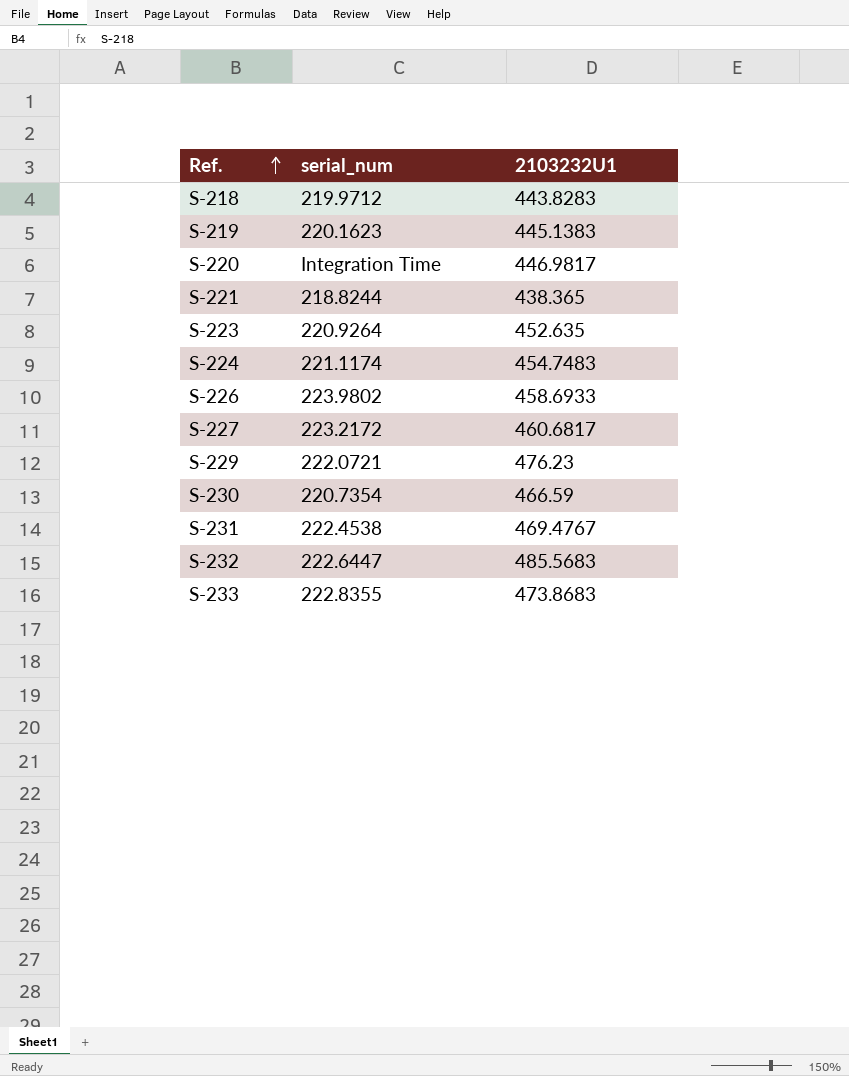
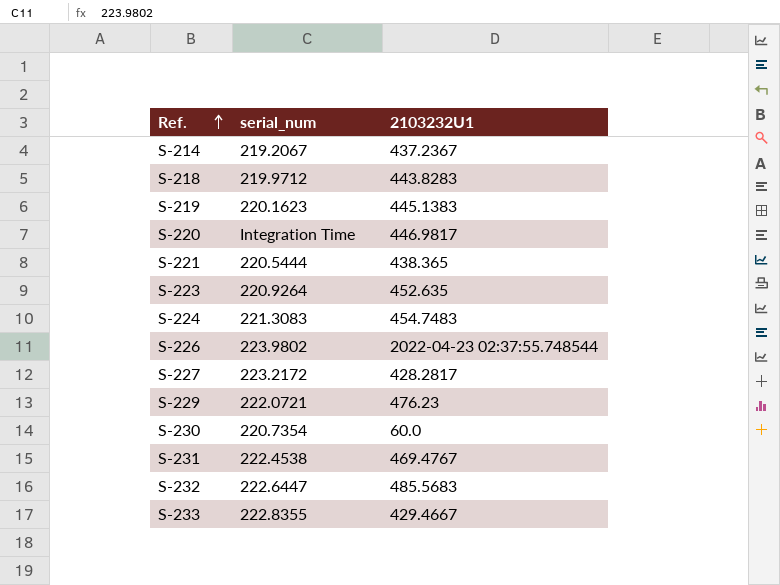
row S-214: none -> 219.2067 | 437.2367
S-221 | serial_num: 218.8244 -> 220.5444
S-224 | serial_num: 221.1174 -> 221.3083
S-226 | 2103232U1: 458.6933 -> 2022-04-23 02:37:55.748544
S-227 | 2103232U1: 460.6817 -> 428.2817
S-230 | 2103232U1: 466.59 -> 60.0
S-233 | 2103232U1: 473.8683 -> 429.4667

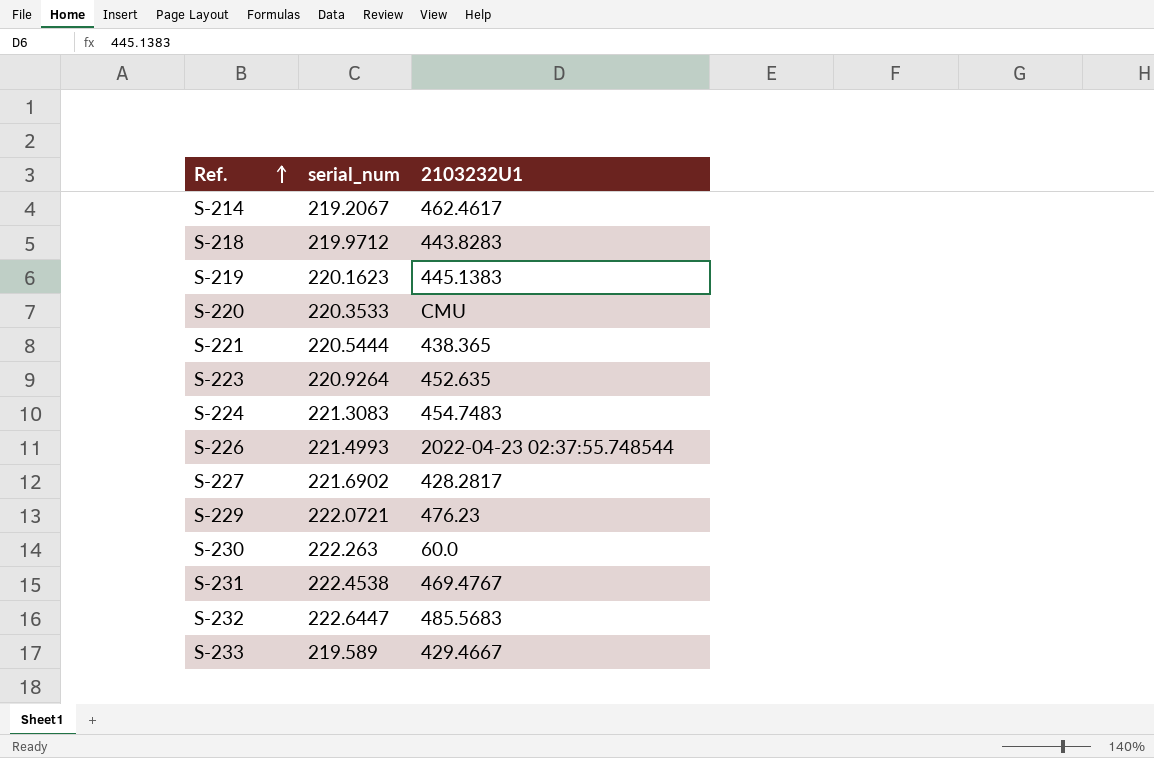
S-214 | 2103232U1: 437.2367 -> 462.4617
S-220 | serial_num: Integration Time -> 220.3533
S-220 | 2103232U1: 446.9817 -> CMU
S-226 | serial_num: 223.9802 -> 221.4993
S-227 | serial_num: 223.2172 -> 221.6902
S-230 | serial_num: 220.7354 -> 222.263
S-233 | serial_num: 222.8355 -> 219.589

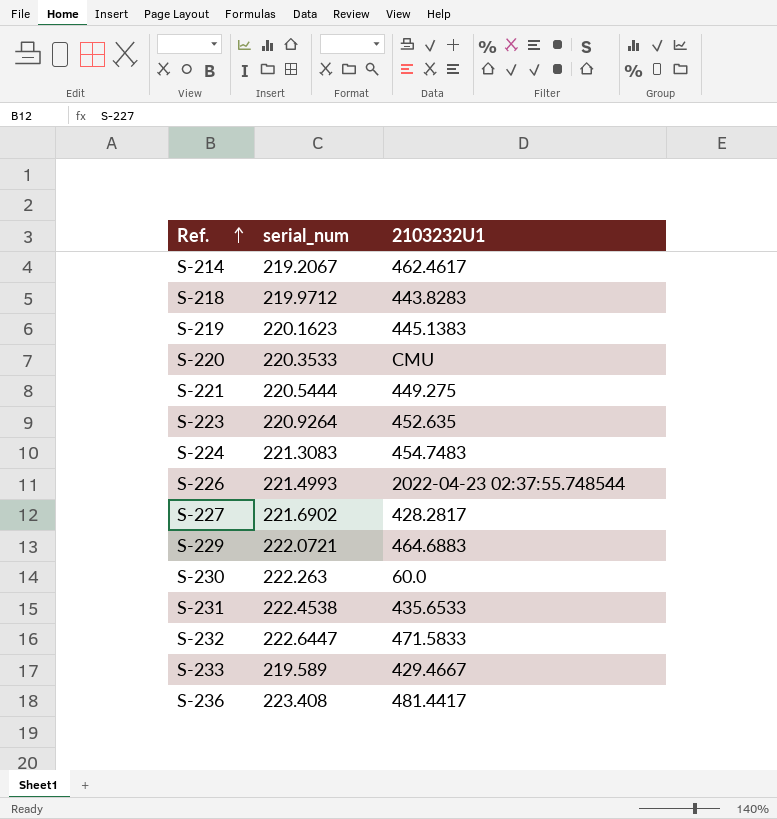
S-221 | 2103232U1: 438.365 -> 449.275
S-229 | 2103232U1: 476.23 -> 464.6883
S-231 | 2103232U1: 469.4767 -> 435.6533
S-232 | 2103232U1: 485.5683 -> 471.5833
row S-236: none -> 223.408 | 481.4417

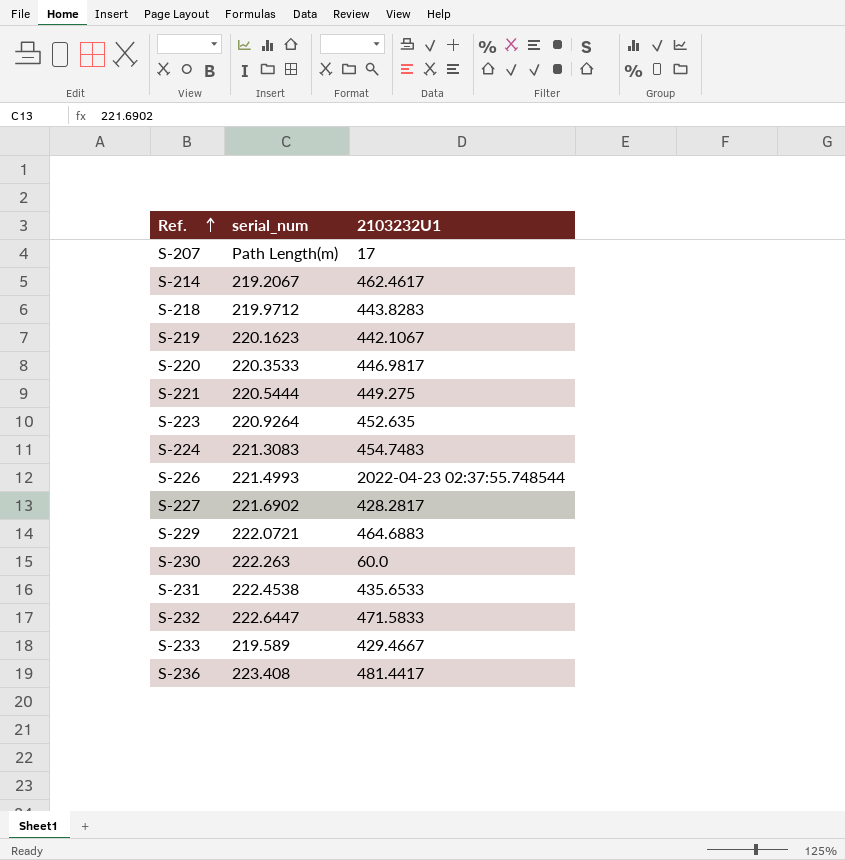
row S-207: none -> Path Length(m) | 17
S-219 | 2103232U1: 445.1383 -> 442.1067
S-220 | 2103232U1: CMU -> 446.9817

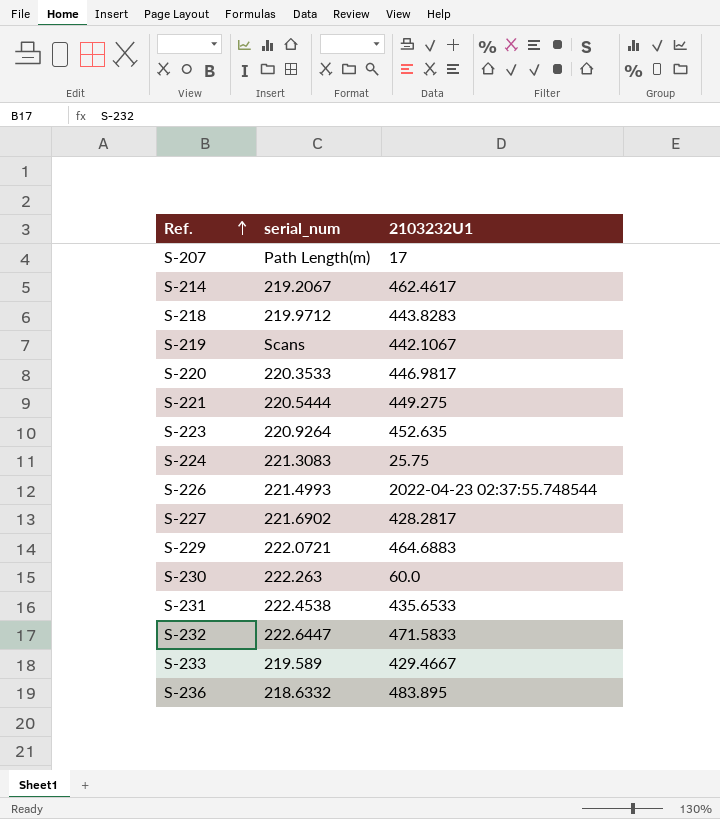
S-219 | serial_num: 220.1623 -> Scans
S-224 | 2103232U1: 454.7483 -> 25.75
S-236 | serial_num: 223.408 -> 218.6332
S-236 | 2103232U1: 481.4417 -> 483.895

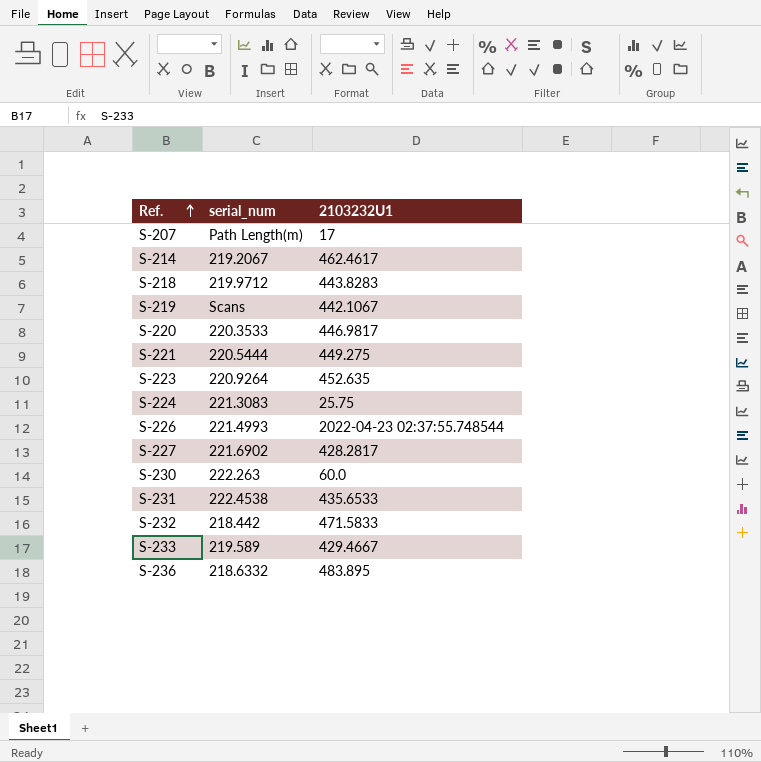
row S-229: 222.0721 | 464.6883 -> none
S-232 | serial_num: 222.6447 -> 218.442

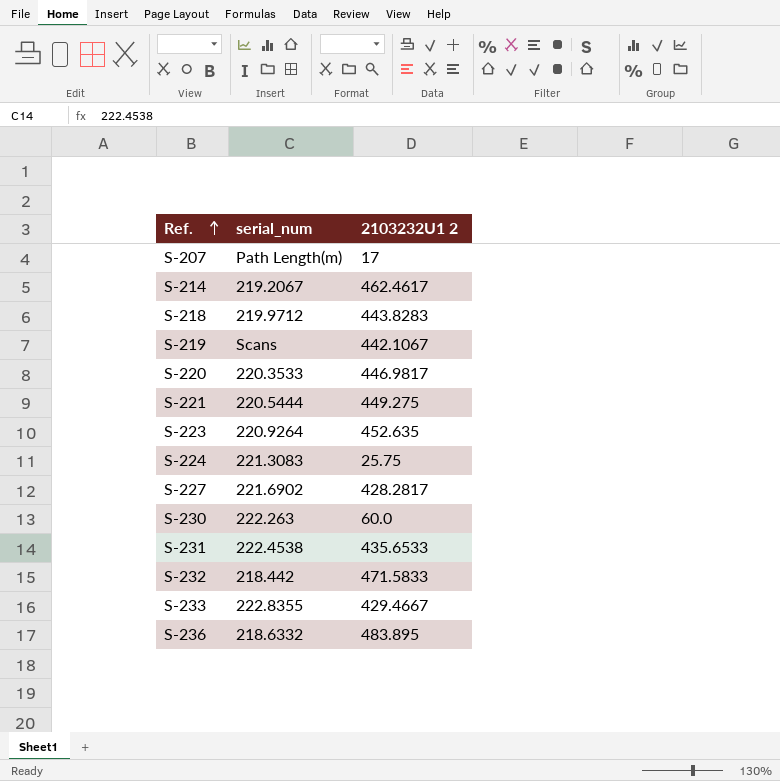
column name: 2103232U1 -> 2103232U1 2
row S-226: 221.4993 | 2022-04-23 02:37:55.748544 -> none
S-233 | serial_num: 219.589 -> 222.8355

